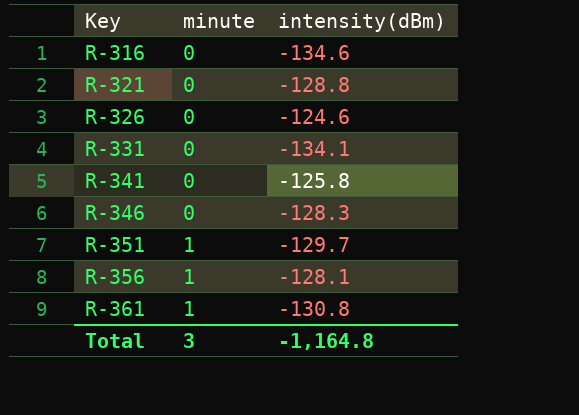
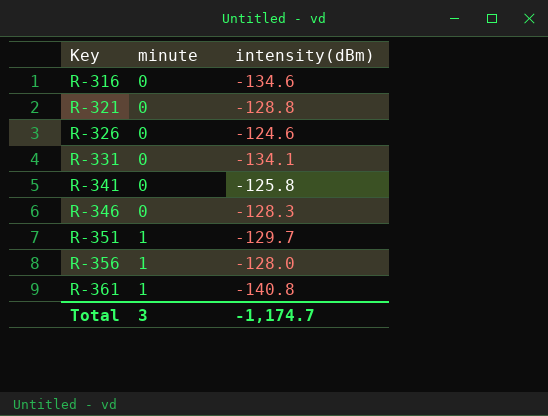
R-356 | intensity(dBm): -128.1 -> -128.0
R-361 | intensity(dBm): -130.8 -> -140.8
Total | intensity(dBm): -1,164.8 -> -1,174.7

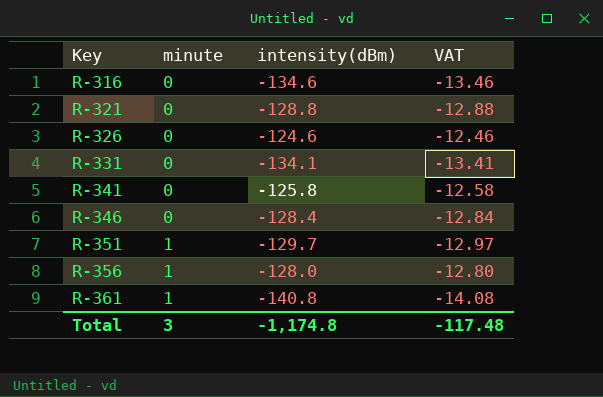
column VAT | formula: none -> [intensity(dBm)] * 0.1
R-346 | intensity(dBm): -128.3 -> -128.4
Total | intensity(dBm): -1,174.7 -> -1,174.8

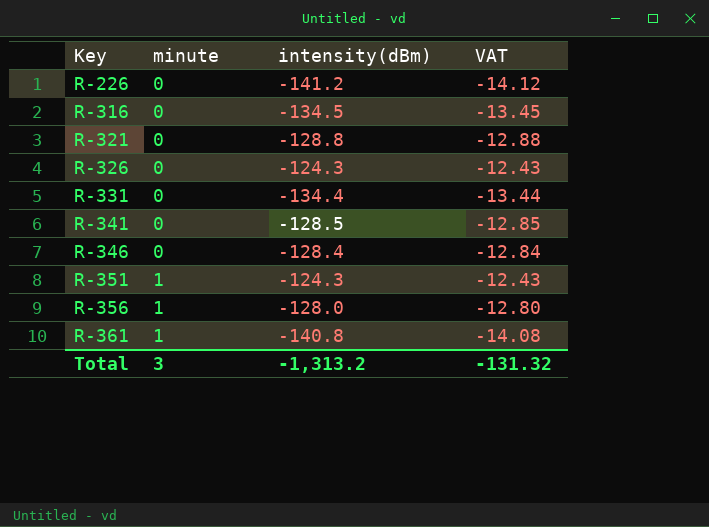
row R-226: none -> 0 | -141.2 | -14.12
R-316 | intensity(dBm): -134.6 -> -134.5
R-316 | VAT: -13.46 -> -13.45
R-326 | intensity(dBm): -124.6 -> -124.3
R-326 | VAT: -12.46 -> -12.43
R-331 | intensity(dBm): -134.1 -> -134.4
R-331 | VAT: -13.41 -> -13.44
R-341 | intensity(dBm): -125.8 -> -128.5
R-341 | VAT: -12.58 -> -12.85
R-351 | intensity(dBm): -129.7 -> -124.3
R-351 | VAT: -12.97 -> -12.43
Total | intensity(dBm): -1,174.8 -> -1,313.2
Total | VAT: -117.48 -> -131.32

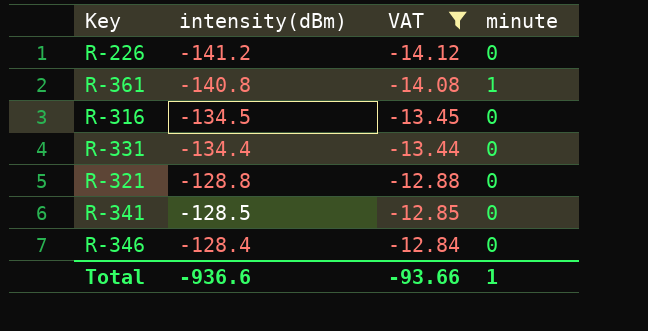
filter: none -> VAT <= -12.84
row order: Key ascending -> intensity(dBm) ascending
column minute | position: 2 -> 4
Total | intensity(dBm): -1,313.2 -> -936.6
Total | VAT: -131.32 -> -93.66
Total | minute: 3 -> 1

